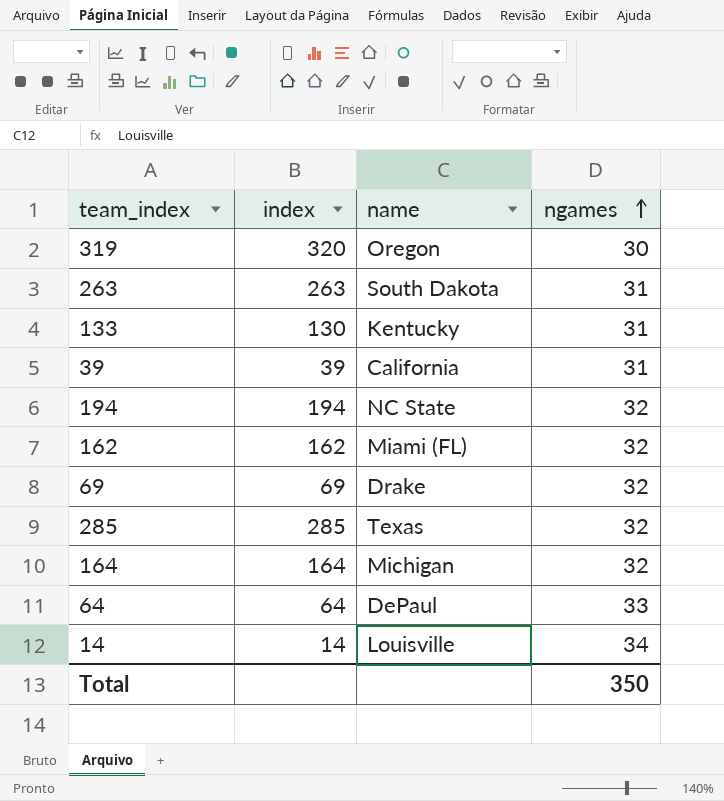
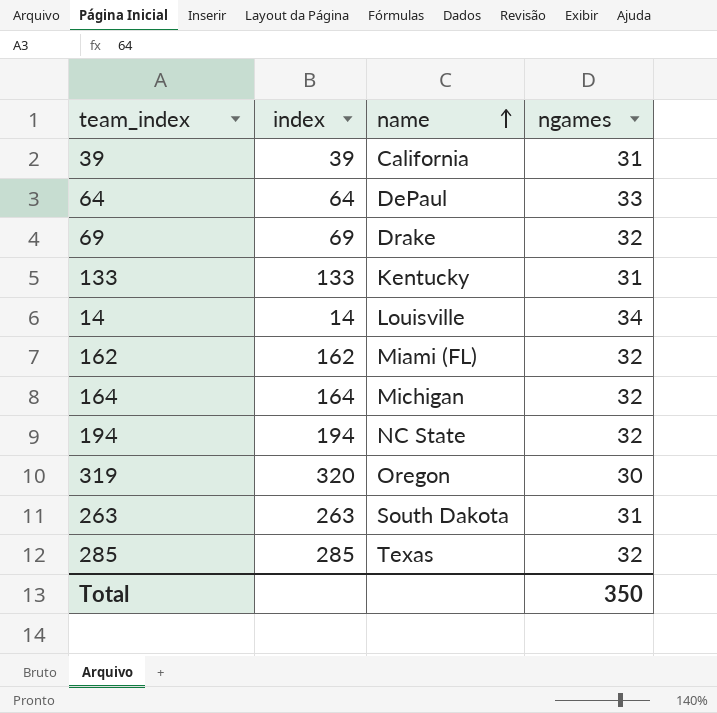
row order: ngames ascending -> name ascending
133 | index: 130 -> 133

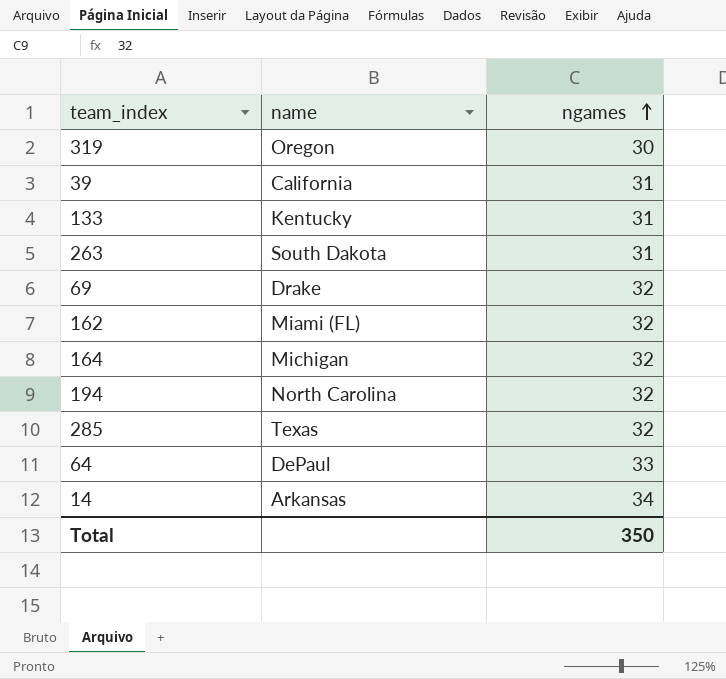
row order: name ascending -> ngames ascending
column index | position: 2 -> none
194 | name: NC State -> North Carolina
14 | name: Louisville -> Arkansas

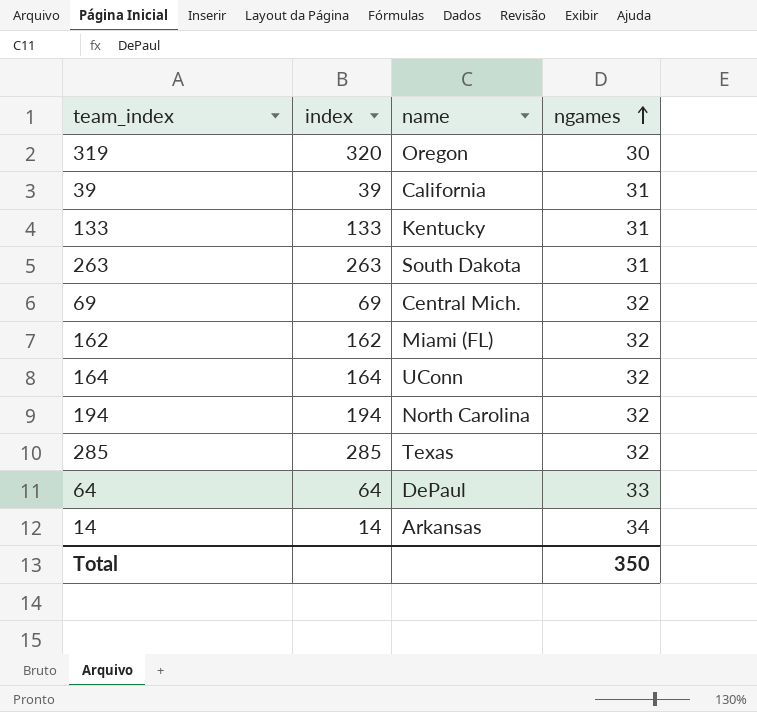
column index | position: none -> 2
69 | name: Drake -> Central Mich.
164 | name: Michigan -> UConn

